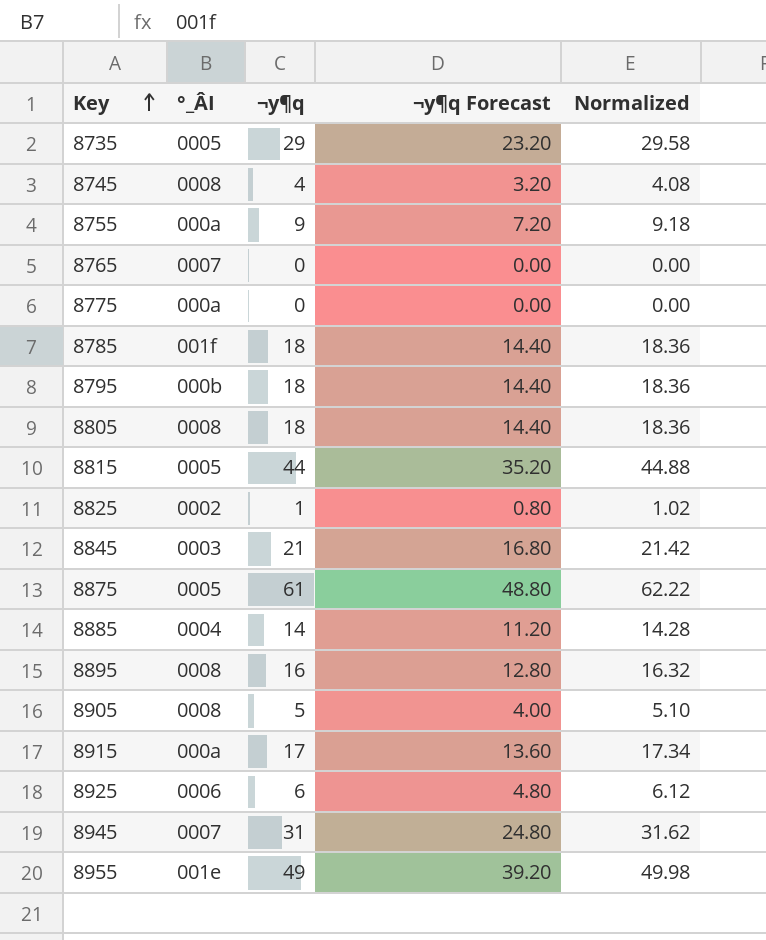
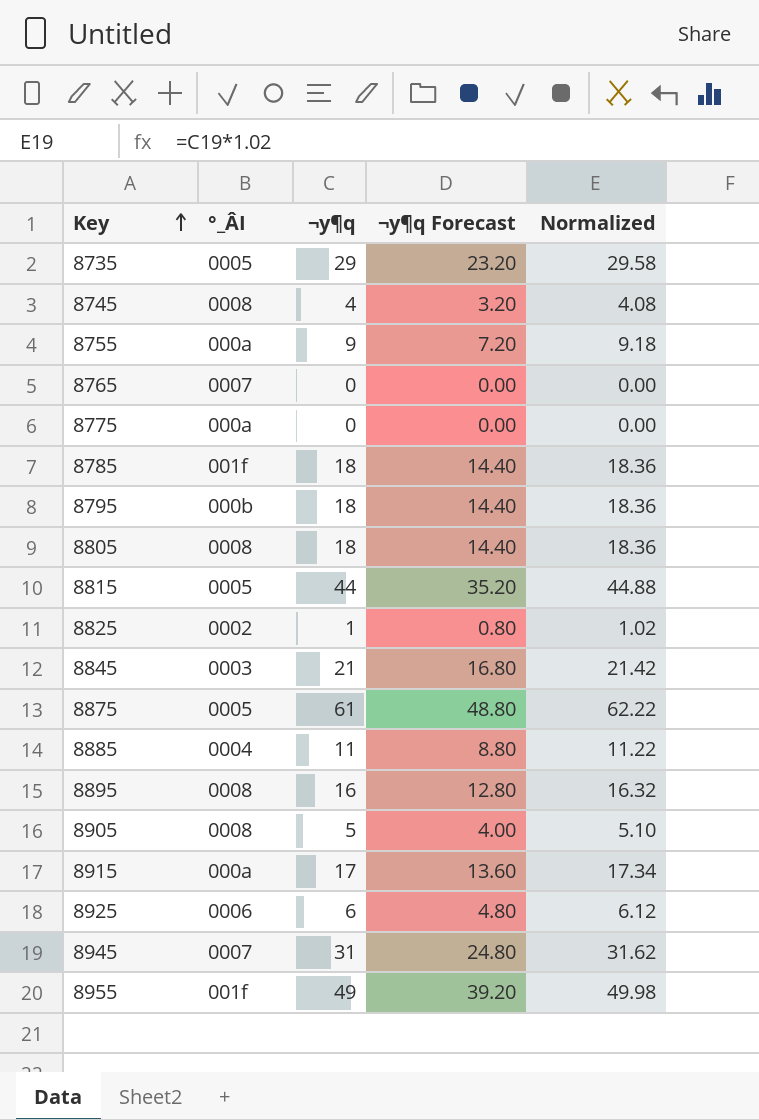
8885 | ¬y¶q: 14 -> 11
8885 | ¬y¶q Forecast: 11.20 -> 8.80
8885 | Normalized: 14.28 -> 11.22
8955 | °_ÂI: 001e -> 001f

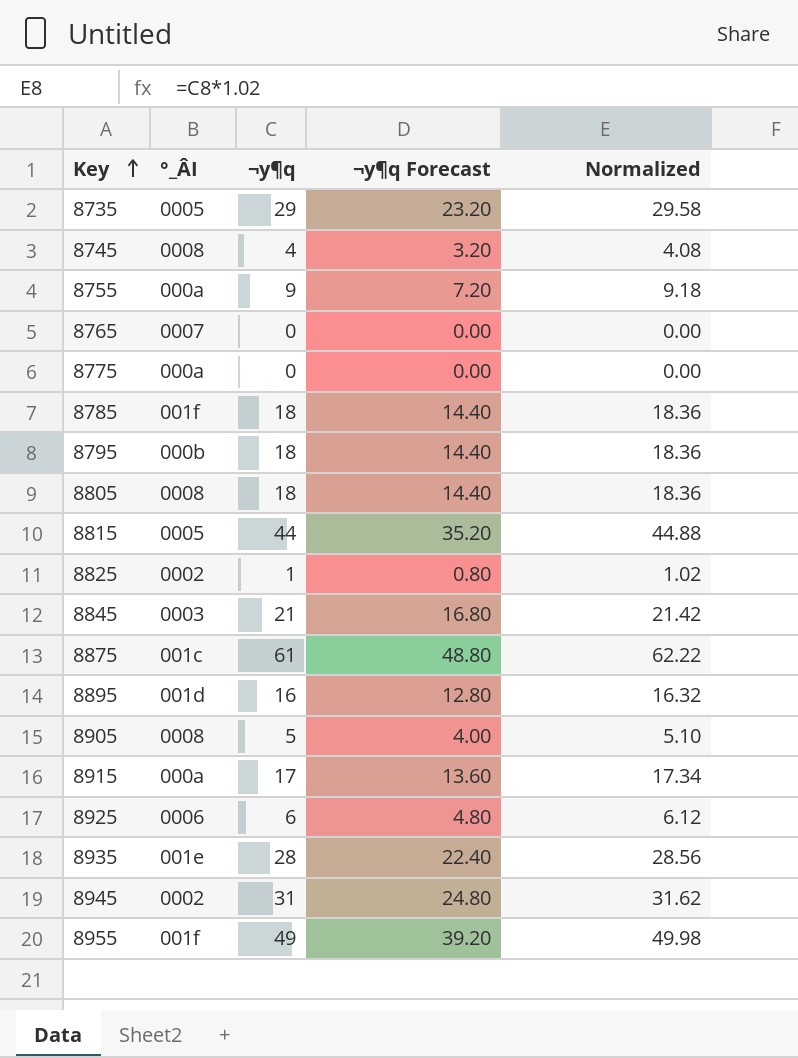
row 8885: 0004 | 11 | 8.80 | 11.22 -> none
8875 | °_ÂI: 0005 -> 001c
8895 | °_ÂI: 0008 -> 001d
row 8935: none -> 001e | 28 | 22.40 | 28.56
8945 | °_ÂI: 0007 -> 0002

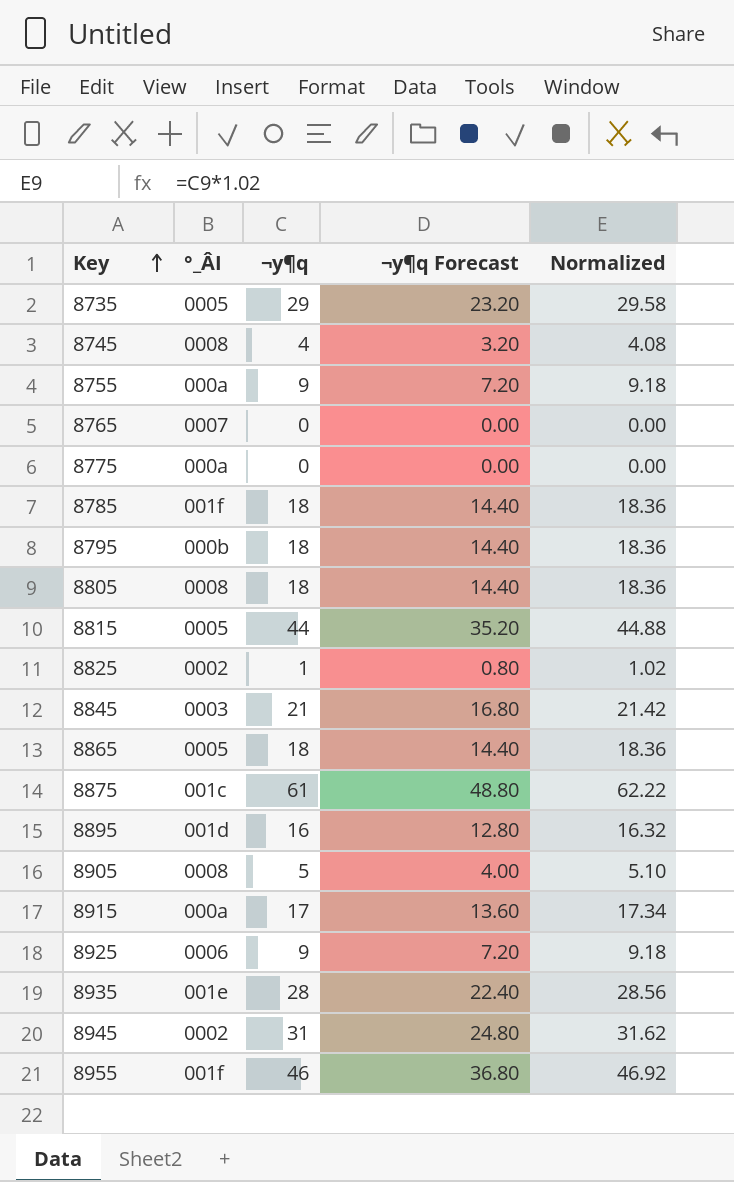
row 8865: none -> 0005 | 18 | 14.40 | 18.36
8925 | ¬y¶q: 6 -> 9
8925 | ¬y¶q Forecast: 4.80 -> 7.20
8925 | Normalized: 6.12 -> 9.18
8955 | ¬y¶q: 49 -> 46
8955 | ¬y¶q Forecast: 39.20 -> 36.80
8955 | Normalized: 49.98 -> 46.92

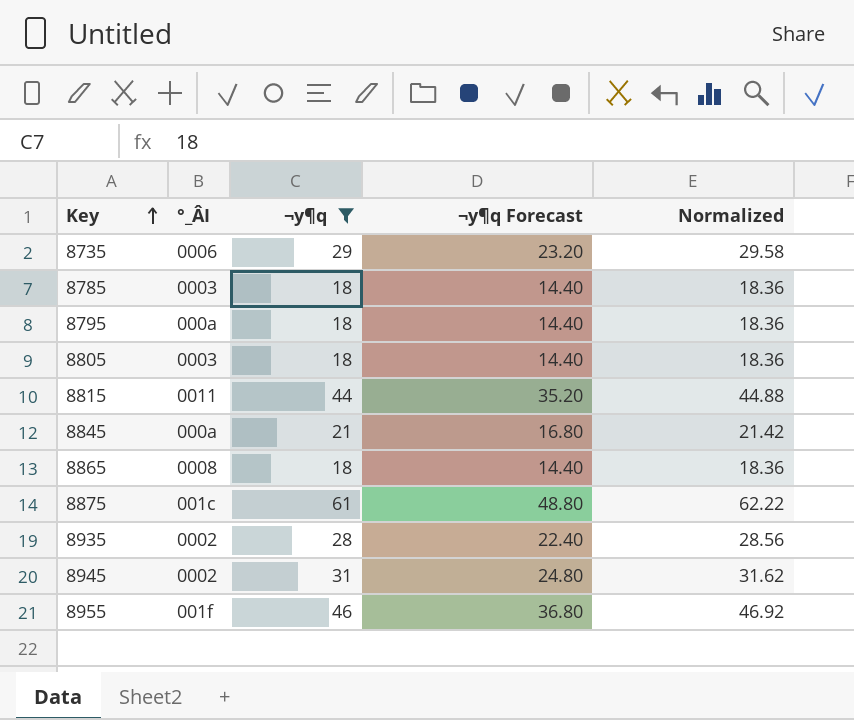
filter: none -> ¬y¶q >= 18
8735 | °_ÂI: 0005 -> 0006
8785 | °_ÂI: 001f -> 0003
8795 | °_ÂI: 000b -> 000a
8805 | °_ÂI: 0008 -> 0003
8815 | °_ÂI: 0005 -> 0011
8845 | °_ÂI: 0003 -> 000a
8865 | °_ÂI: 0005 -> 0008
8935 | °_ÂI: 001e -> 0002

